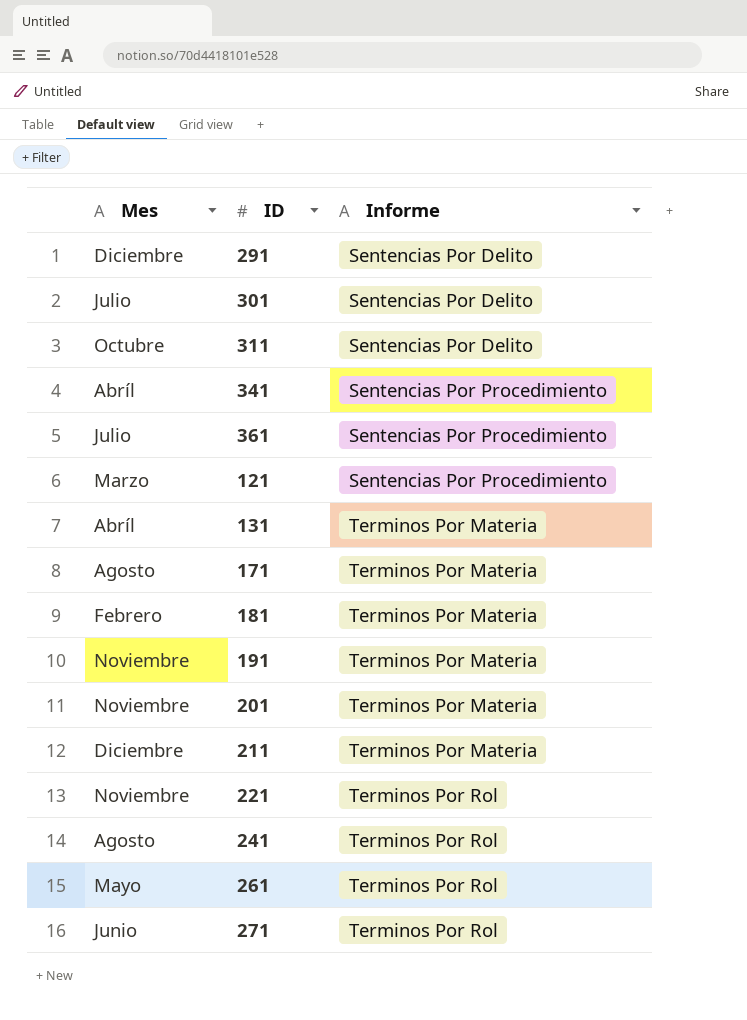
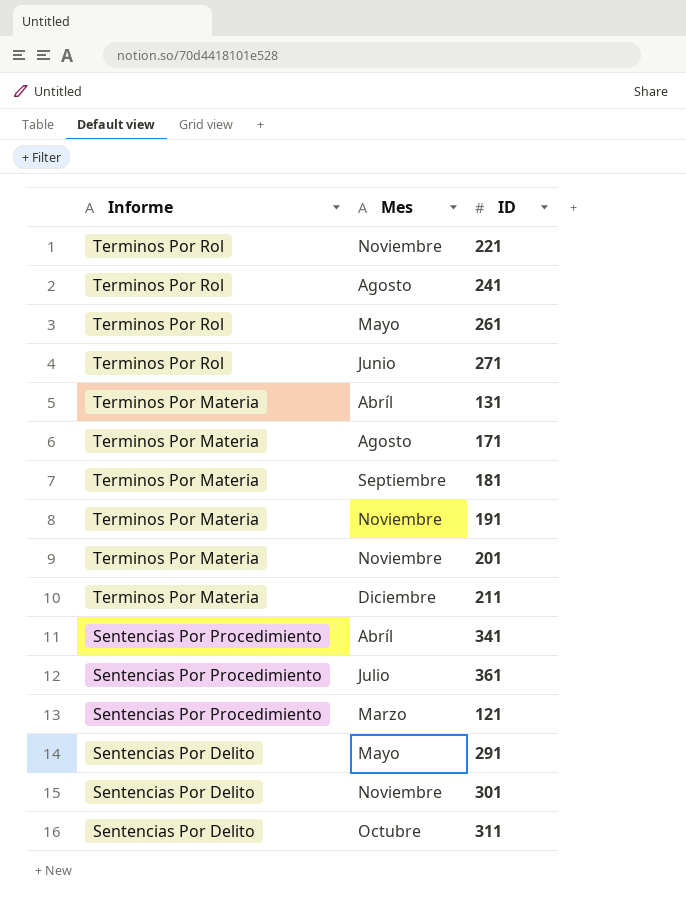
row order: Informe ascending -> Informe descending
column Informe | position: 3 -> 1
181 | Mes: Febrero -> Septiembre
291 | Mes: Diciembre -> Mayo
301 | Mes: Julio -> Noviembre

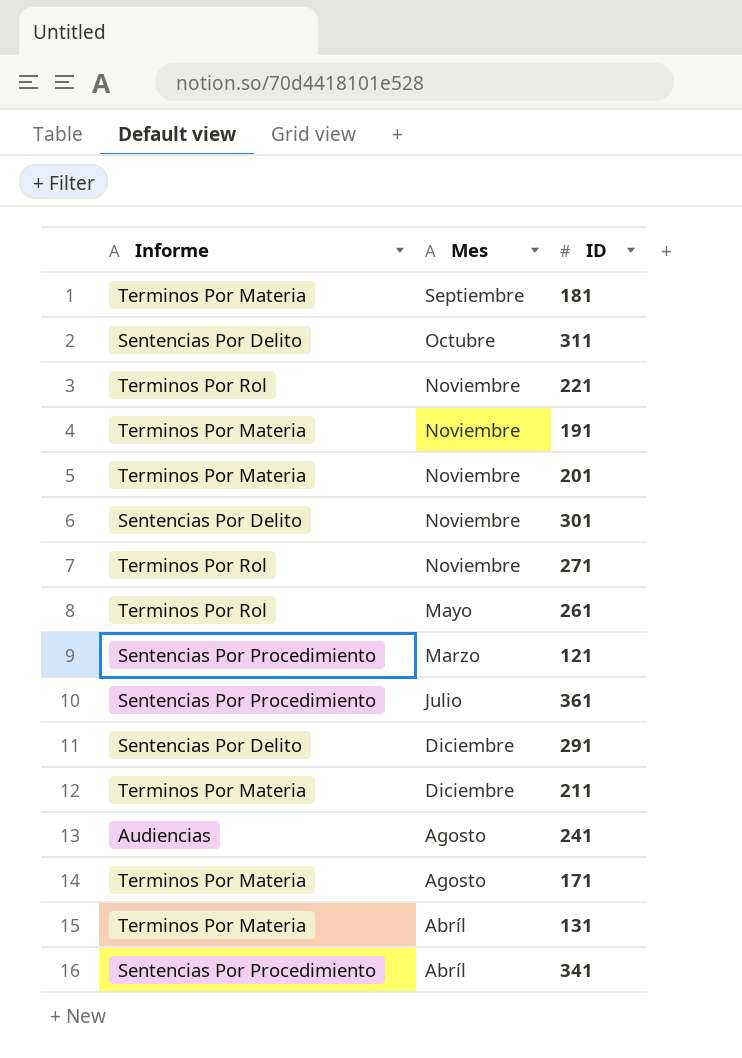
row order: Informe descending -> Mes descending
271 | Mes: Junio -> Noviembre
291 | Mes: Mayo -> Diciembre
241 | Informe: Terminos Por Rol -> Audiencias

